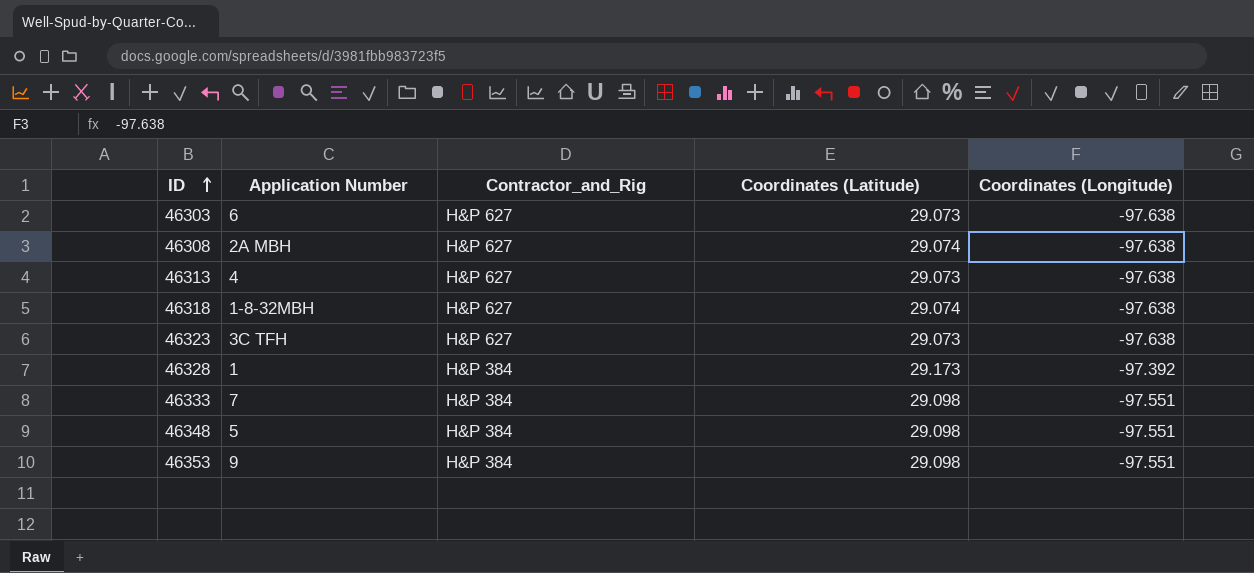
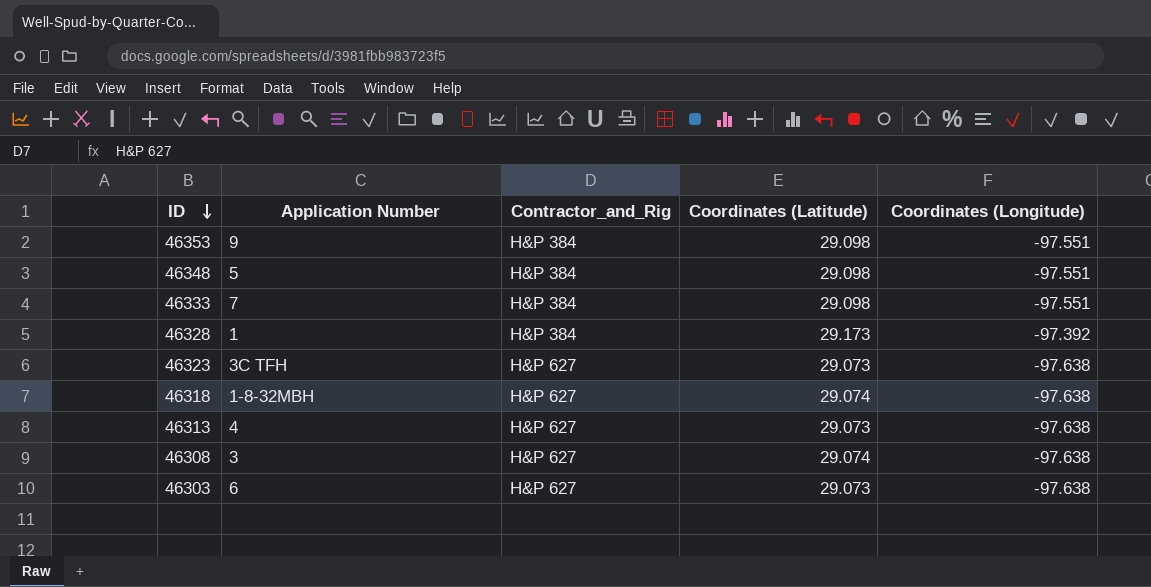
row order: ID ascending -> ID descending
46308 | Application Number: 2A MBH -> 3

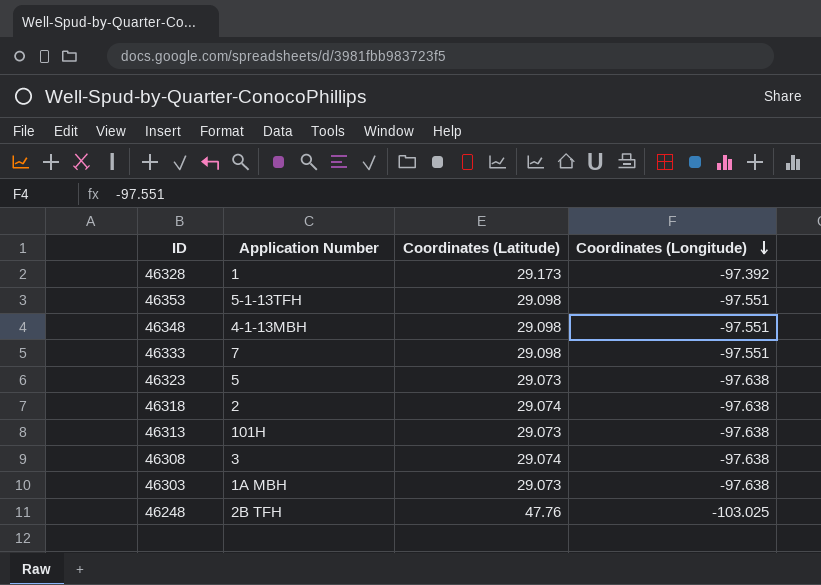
row order: ID descending -> Coordinates (Longitude) descending
column Contractor_and_Rig | position: 3 -> none
46353 | Application Number: 9 -> 5-1-13TFH
46348 | Application Number: 5 -> 4-1-13MBH
46323 | Application Number: 3C TFH -> 5
46318 | Application Number: 1-8-32MBH -> 2
46313 | Application Number: 4 -> 101H
46303 | Application Number: 6 -> 1A MBH
row 46248: none -> 2B TFH | 47.76 | -103.025

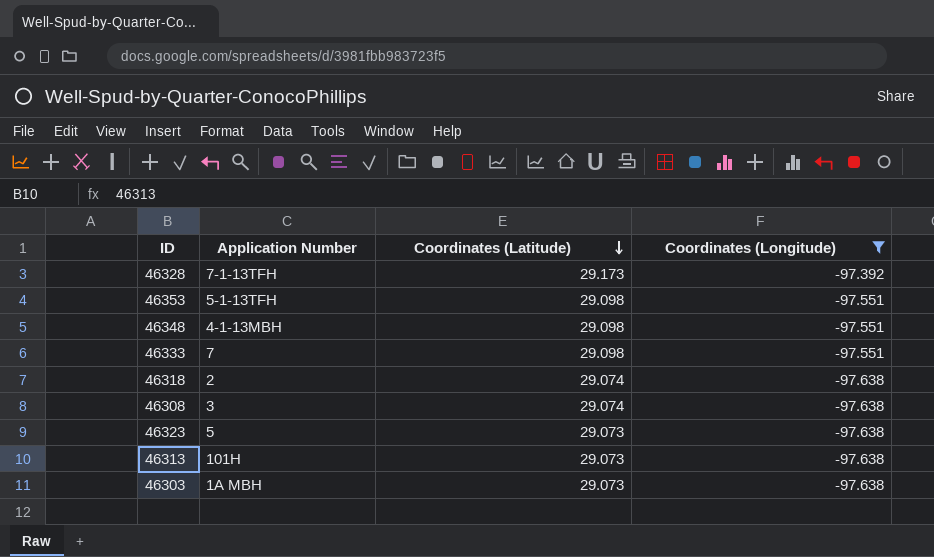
filter: none -> Coordinates (Longitude) != -103.025
row order: Coordinates (Longitude) descending -> Coordinates (Latitude) descending
46328 | Application Number: 1 -> 7-1-13TFH

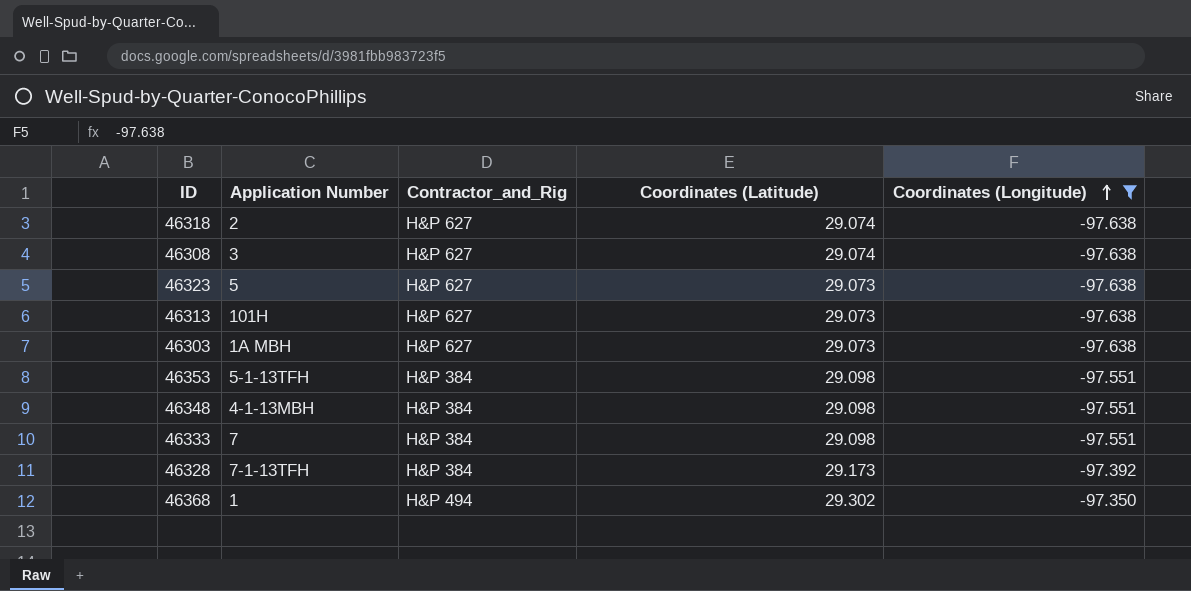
row order: Coordinates (Latitude) descending -> Coordinates (Longitude) ascending
column Contractor_and_Rig | position: none -> 3
row 46368: none -> 1 | H&P 494 | 29.302 | -97.350

